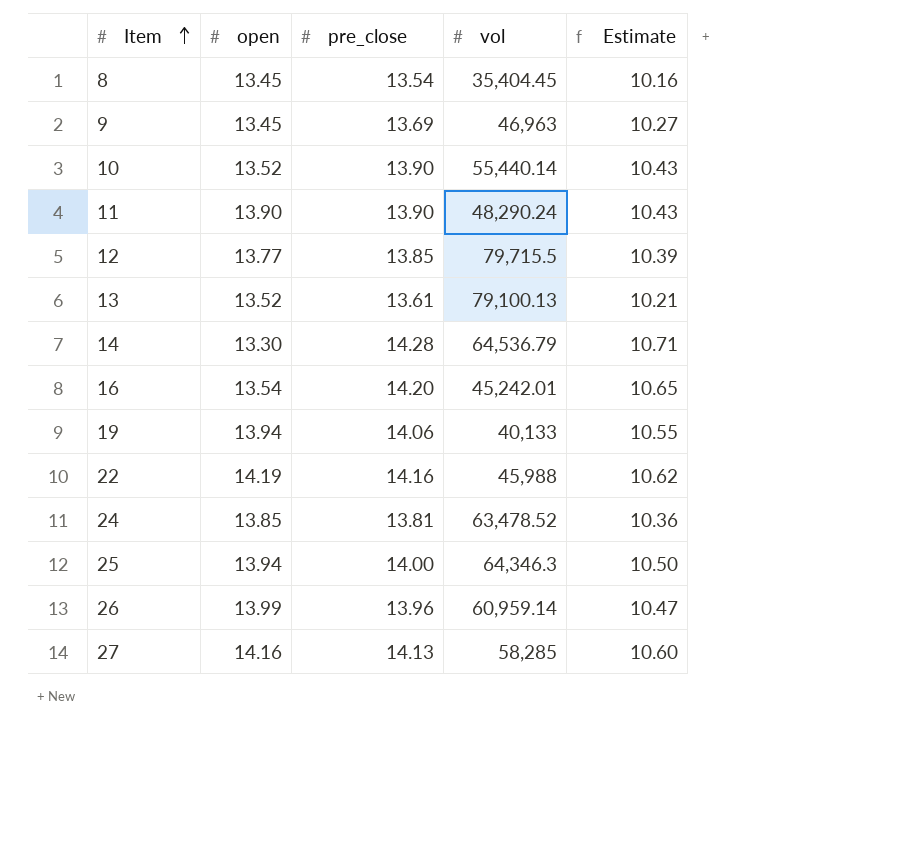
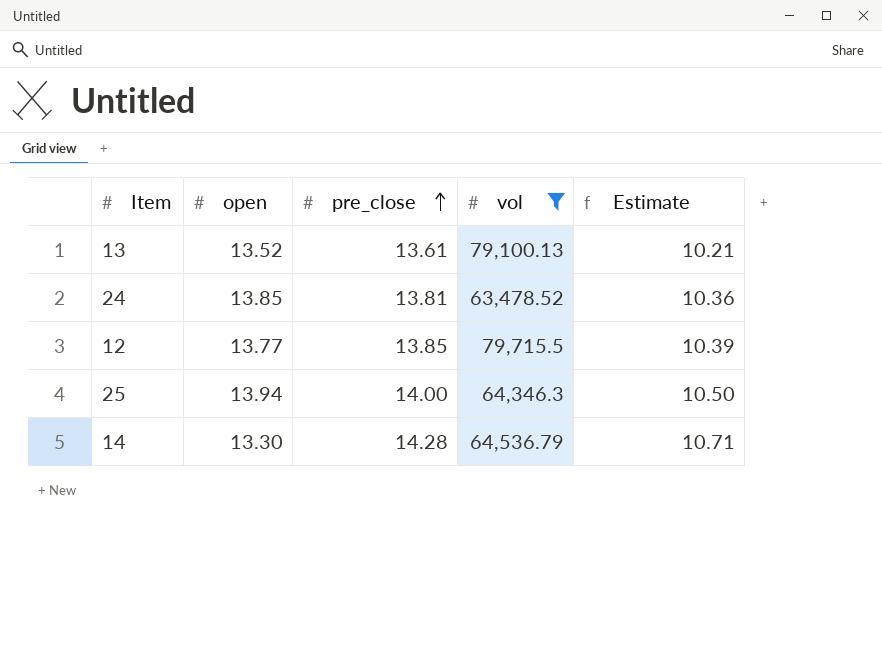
filter: none -> vol >= 63,478.52
row order: Item ascending -> pre_close ascending

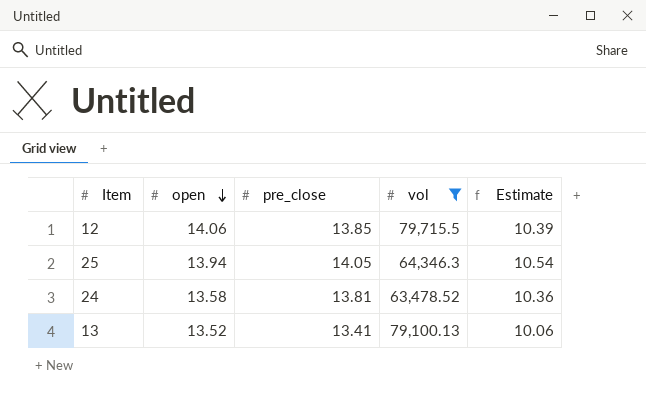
row order: pre_close ascending -> open descending
row 14: 13.30 | 14.28 | 64,536.79 | 10.71 -> none
12 | open: 13.77 -> 14.06
25 | pre_close: 14.00 -> 14.05
25 | Estimate: 10.50 -> 10.54
24 | open: 13.85 -> 13.58
13 | pre_close: 13.61 -> 13.41
13 | Estimate: 10.21 -> 10.06

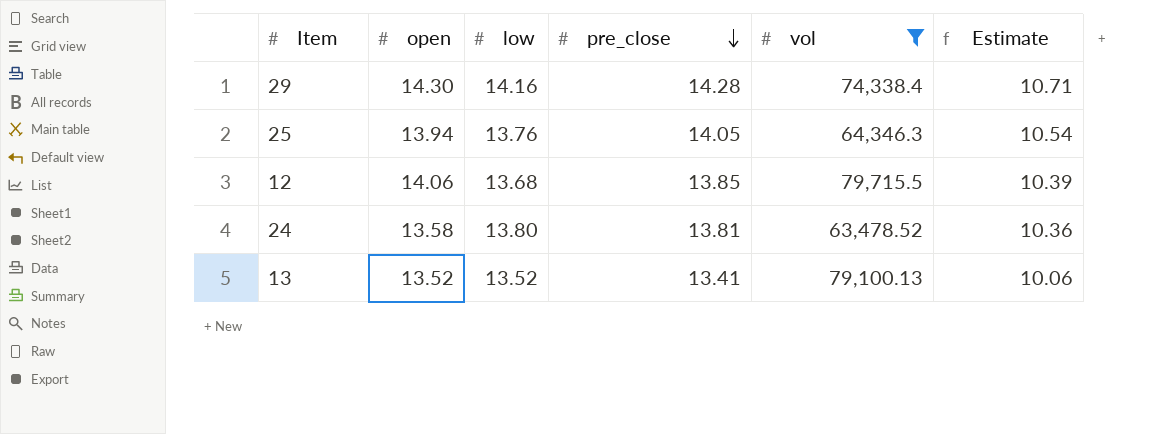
row order: open descending -> pre_close descending
column low | position: none -> 3
row 29: none -> 14.30 | 14.16 | 14.28 | 74,338.4 | 10.71

